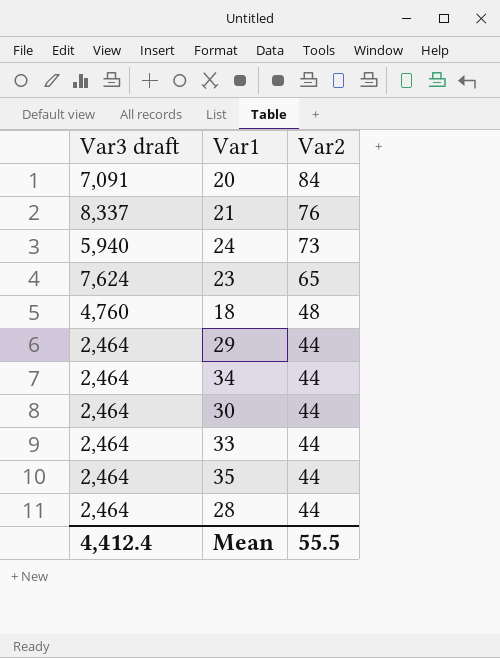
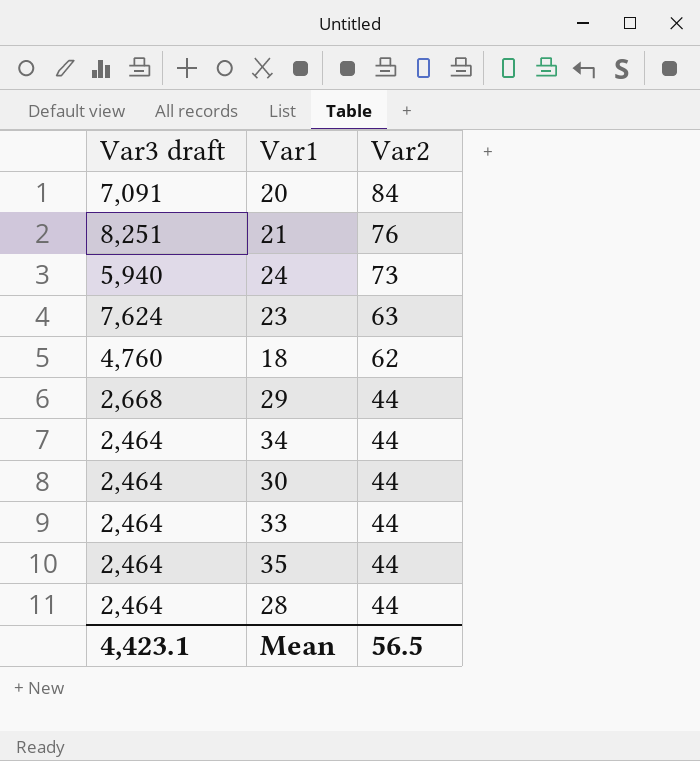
21 | Var3 draft: 8,337 -> 8,251
23 | Var2: 65 -> 63
18 | Var2: 48 -> 62
29 | Var3 draft: 2,464 -> 2,668
Mean | Var3 draft: 4,412.4 -> 4,423.1
Mean | Var2: 55.5 -> 56.5

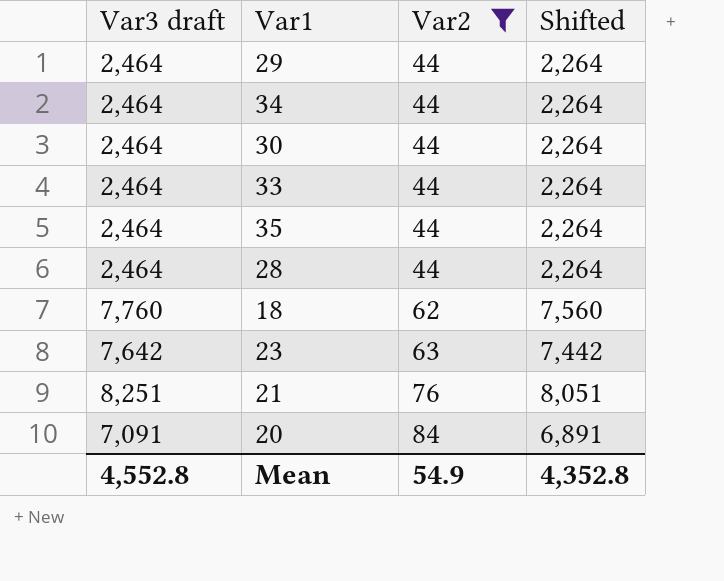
filter: none -> Var2 != 73
row order: Var2 descending -> Var2 ascending
column Shifted | formula: none -> [Var3 draft] - 200
29 | Var3 draft: 2,668 -> 2,464
18 | Var3 draft: 4,760 -> 7,760
23 | Var3 draft: 7,624 -> 7,642
Mean | Var3 draft: 4,423.1 -> 4,552.8
Mean | Var2: 56.5 -> 54.9

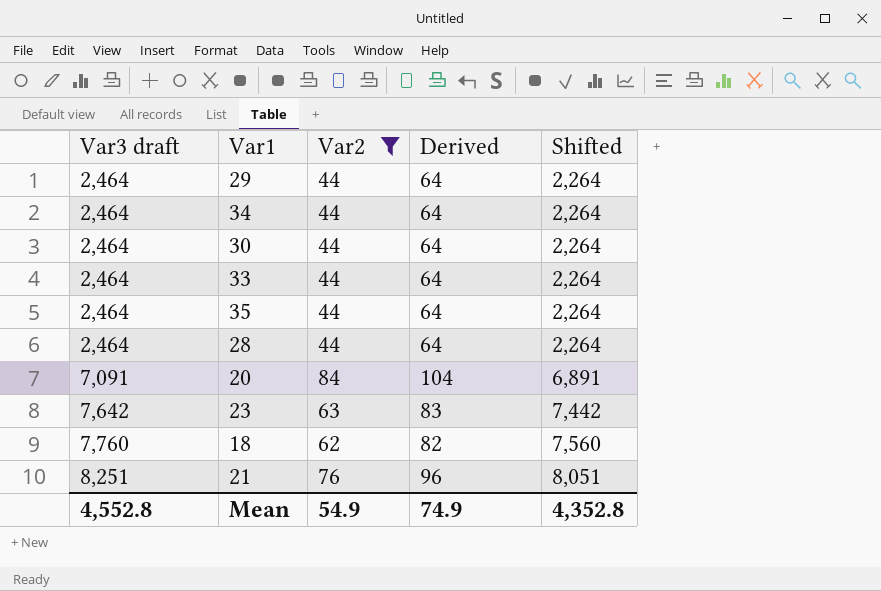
row order: Var2 ascending -> Var3 draft ascending
column Derived | formula: none -> [Var2] + 20

